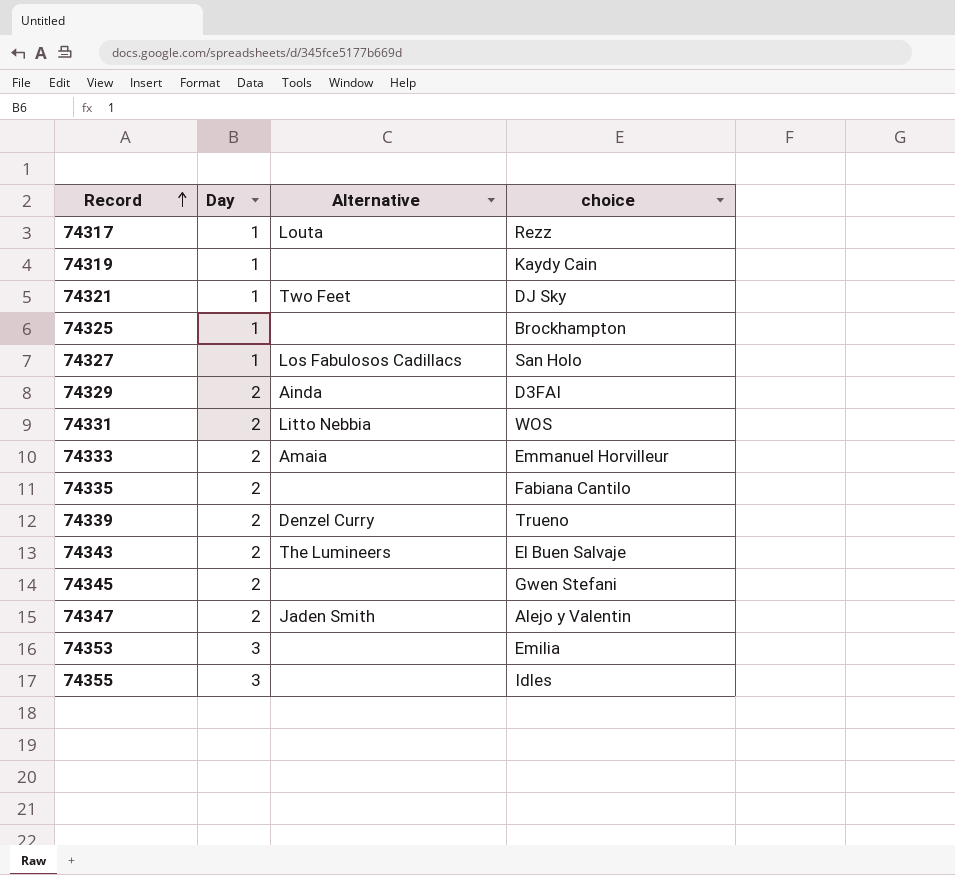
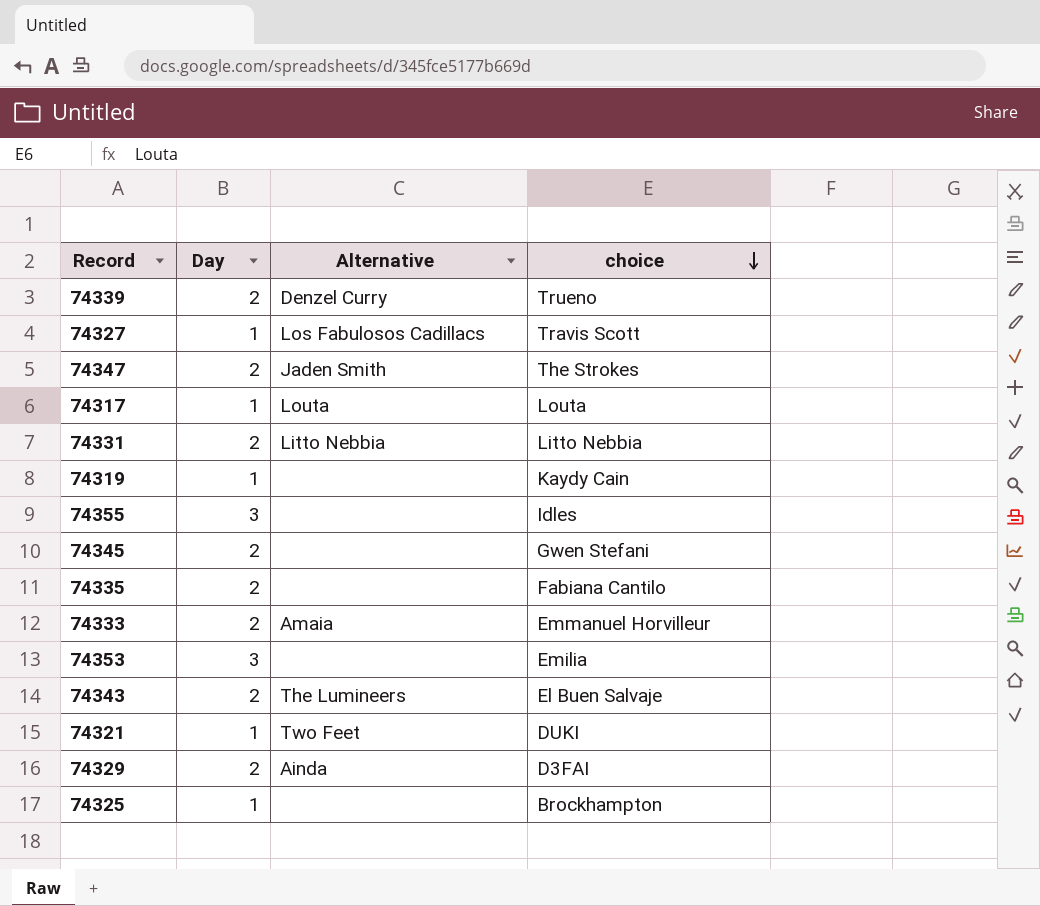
row order: Record ascending -> choice descending
74327 | choice: San Holo -> Travis Scott
74347 | choice: Alejo y Valentin -> The Strokes
74317 | choice: Rezz -> Louta
74331 | choice: WOS -> Litto Nebbia
74321 | choice: DJ Sky -> DUKI

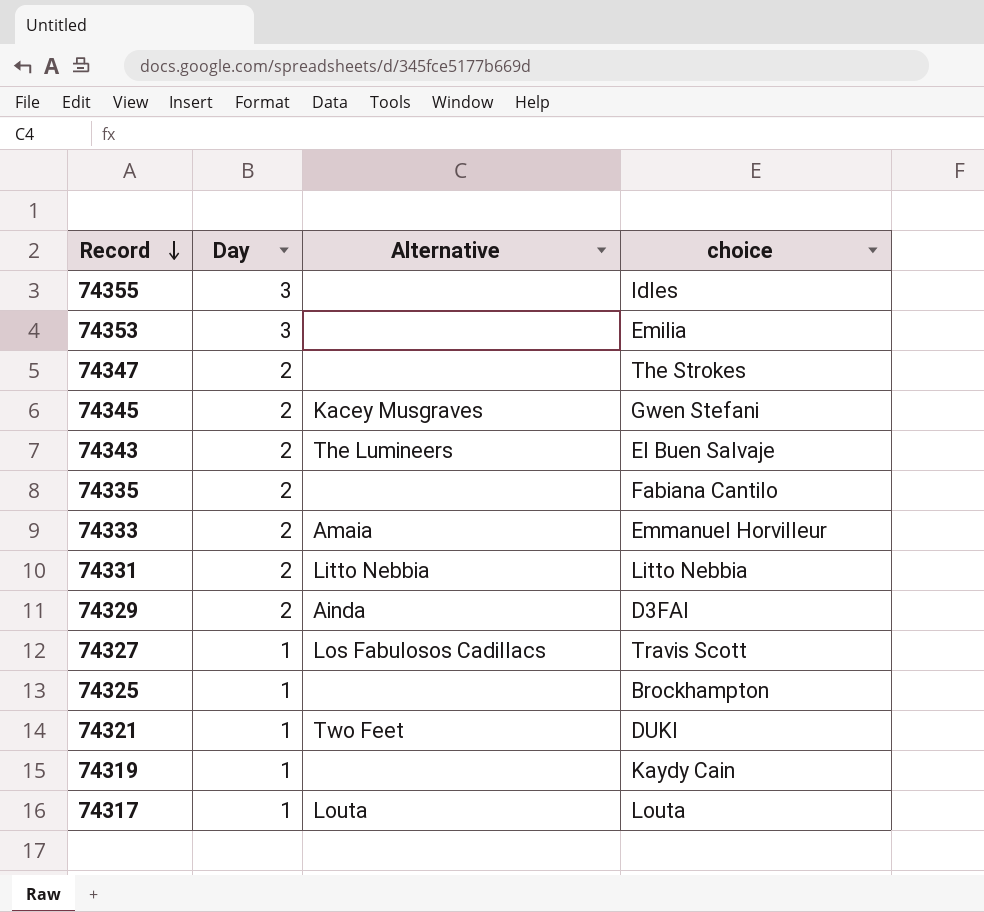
row order: choice descending -> Record descending
row 74339: 2 | Denzel Curry | Trueno -> none
74347 | Alternative: Jaden Smith -> none
74345 | Alternative: none -> Kacey Musgraves

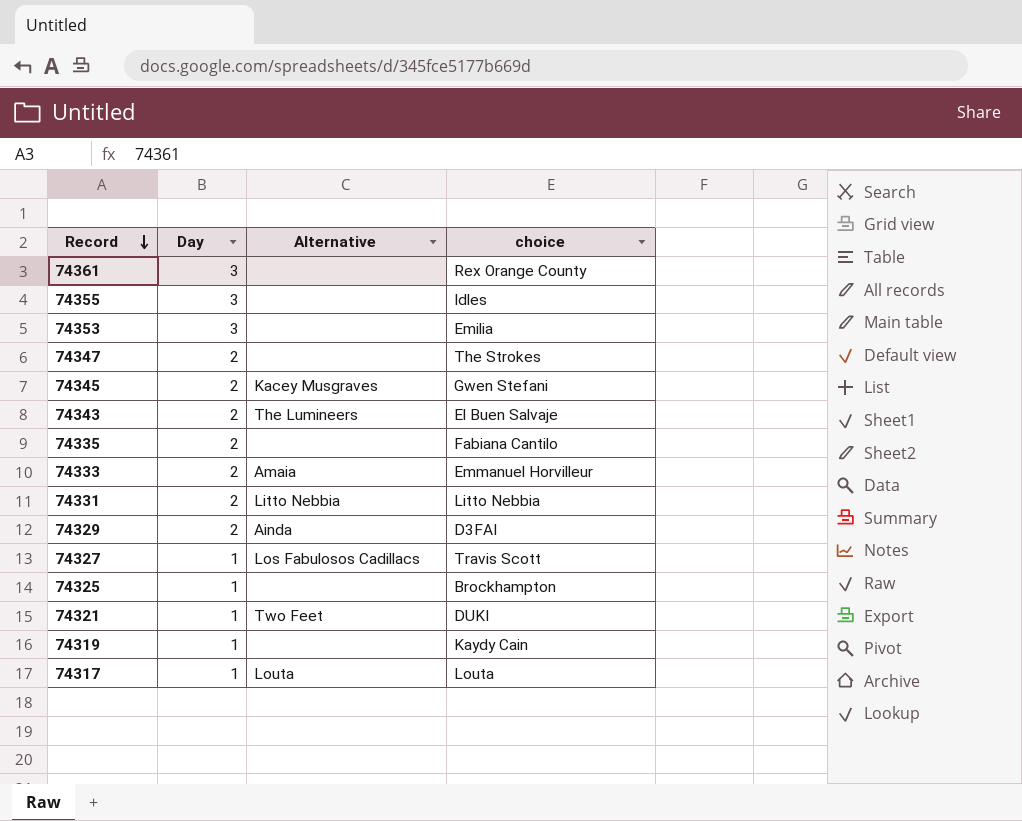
row 74361: none -> 3 | none | Rex Orange County

